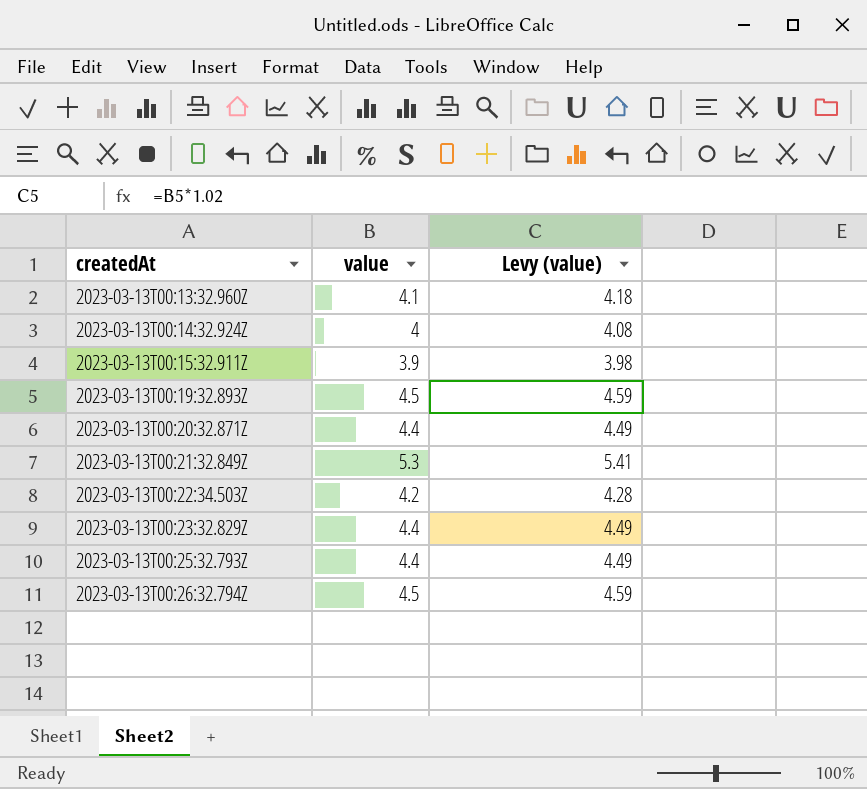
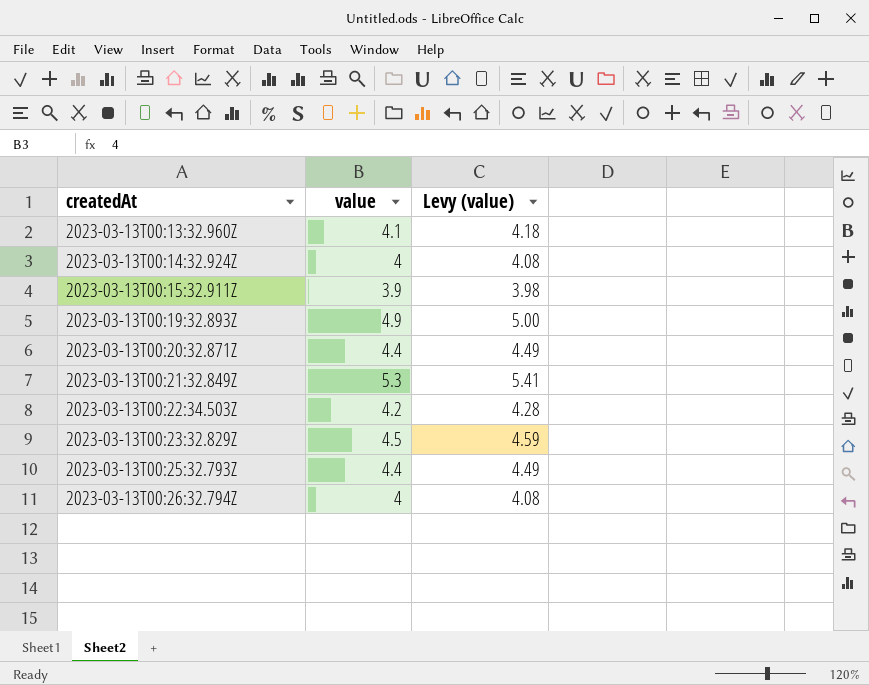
2023-03-13T00:19:32.893Z | value: 4.5 -> 4.9
2023-03-13T00:19:32.893Z | Levy (value): 4.59 -> 5.00
2023-03-13T00:23:32.829Z | value: 4.4 -> 4.5
2023-03-13T00:23:32.829Z | Levy (value): 4.49 -> 4.59
2023-03-13T00:26:32.794Z | value: 4.5 -> 4
2023-03-13T00:26:32.794Z | Levy (value): 4.59 -> 4.08

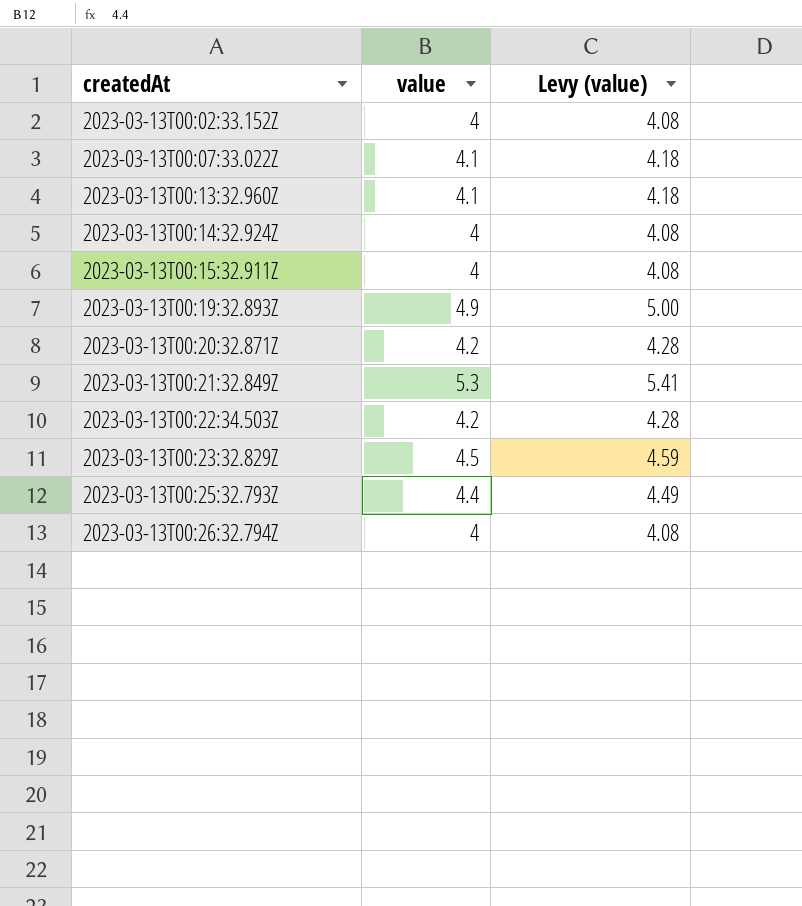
row 2023-03-13T00:02:33.152Z: none -> 4 | 4.08
row 2023-03-13T00:07:33.022Z: none -> 4.1 | 4.18
2023-03-13T00:15:32.911Z | value: 3.9 -> 4
2023-03-13T00:15:32.911Z | Levy (value): 3.98 -> 4.08
2023-03-13T00:20:32.871Z | value: 4.4 -> 4.2
2023-03-13T00:20:32.871Z | Levy (value): 4.49 -> 4.28

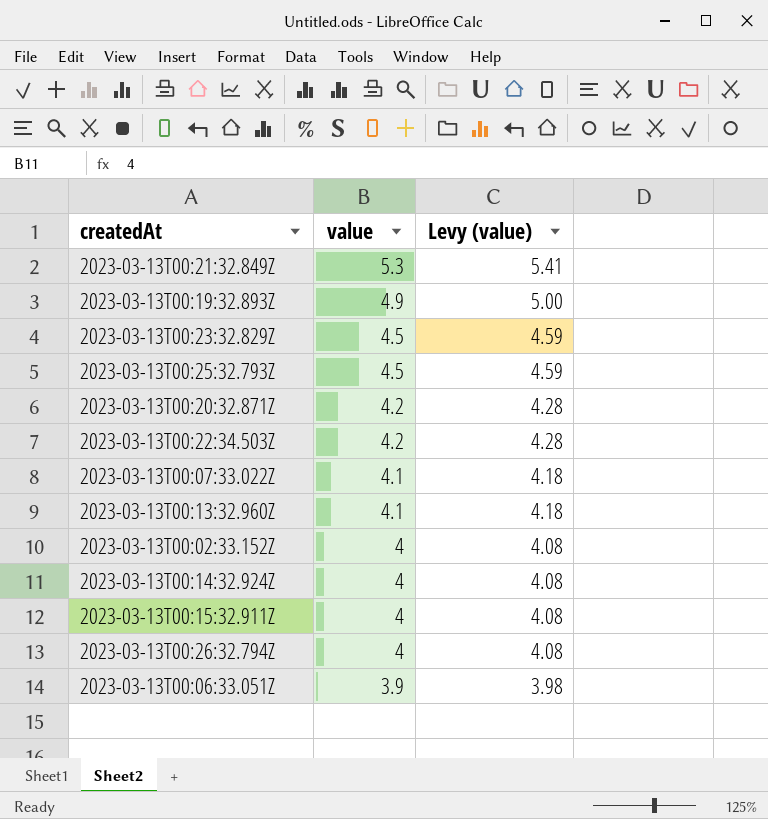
row order: createdAt ascending -> value descending
2023-03-13T00:25:32.793Z | value: 4.4 -> 4.5
2023-03-13T00:25:32.793Z | Levy (value): 4.49 -> 4.59
row 2023-03-13T00:06:33.051Z: none -> 3.9 | 3.98

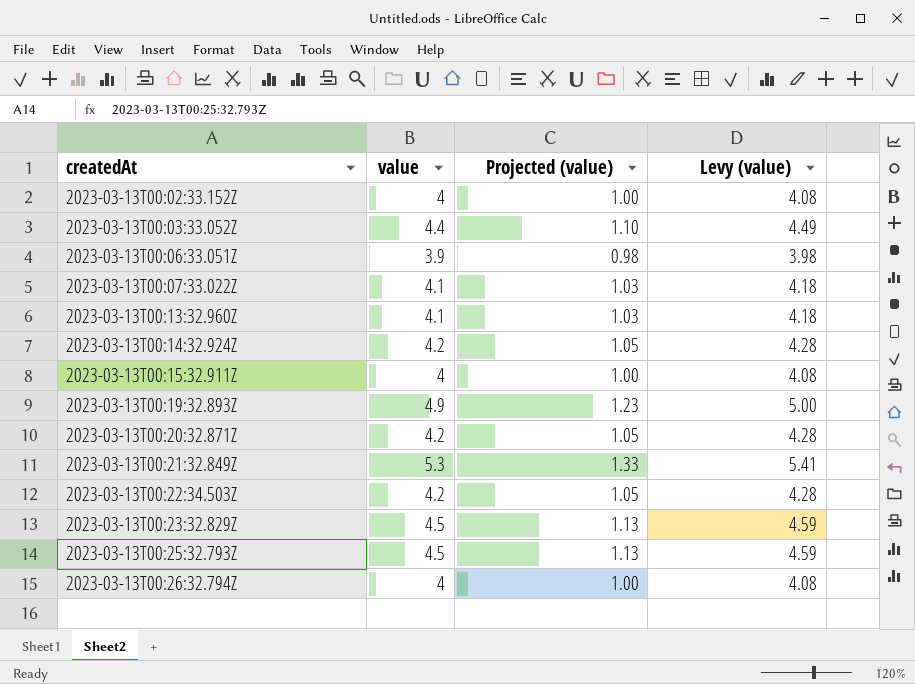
row order: value descending -> createdAt ascending
column Projected (value) | formula: none -> [value] * 0.25
row 2023-03-13T00:03:33.052Z: none -> 4.4 | 1.10 | 4.49
2023-03-13T00:14:32.924Z | value: 4 -> 4.2
2023-03-13T00:14:32.924Z | Levy (value): 4.08 -> 4.28

